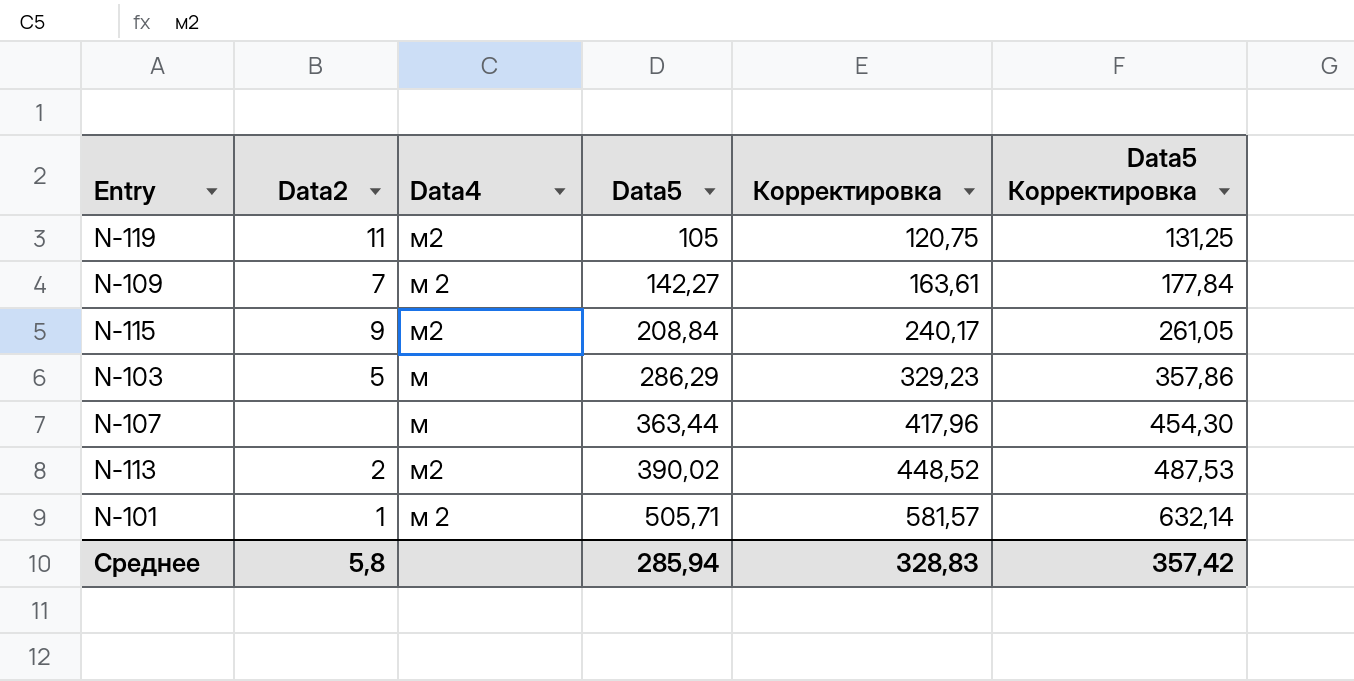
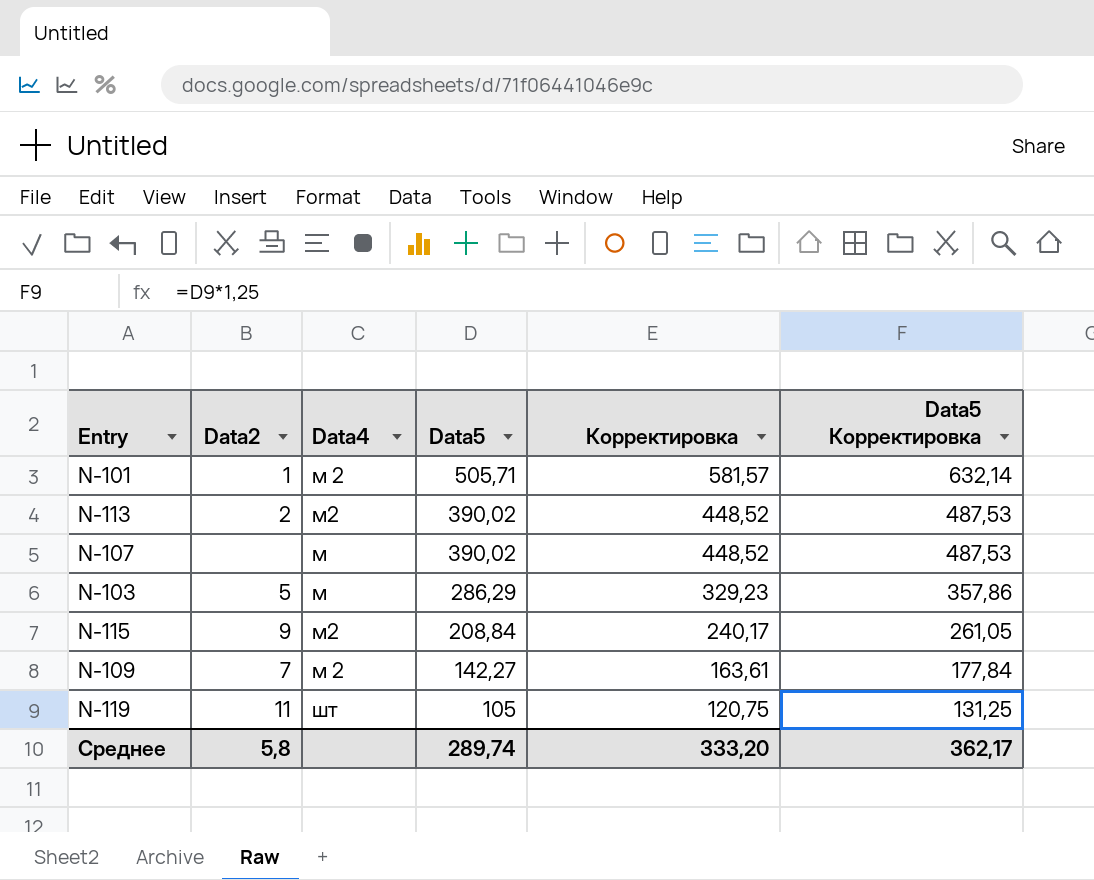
row order: Data5 ascending -> Data5 descending
N-107 | Data5: 363,44 -> 390,02
N-107 | Корректировка: 417,96 -> 448,52
N-107 | Data5 Корректировка: 454,30 -> 487,53
N-119 | Data4: м2 -> шт
Среднее | Data5: 285,94 -> 289,74
Среднее | Корректировка: 328,83 -> 333,20
Среднее | Data5 Корректировка: 357,42 -> 362,17

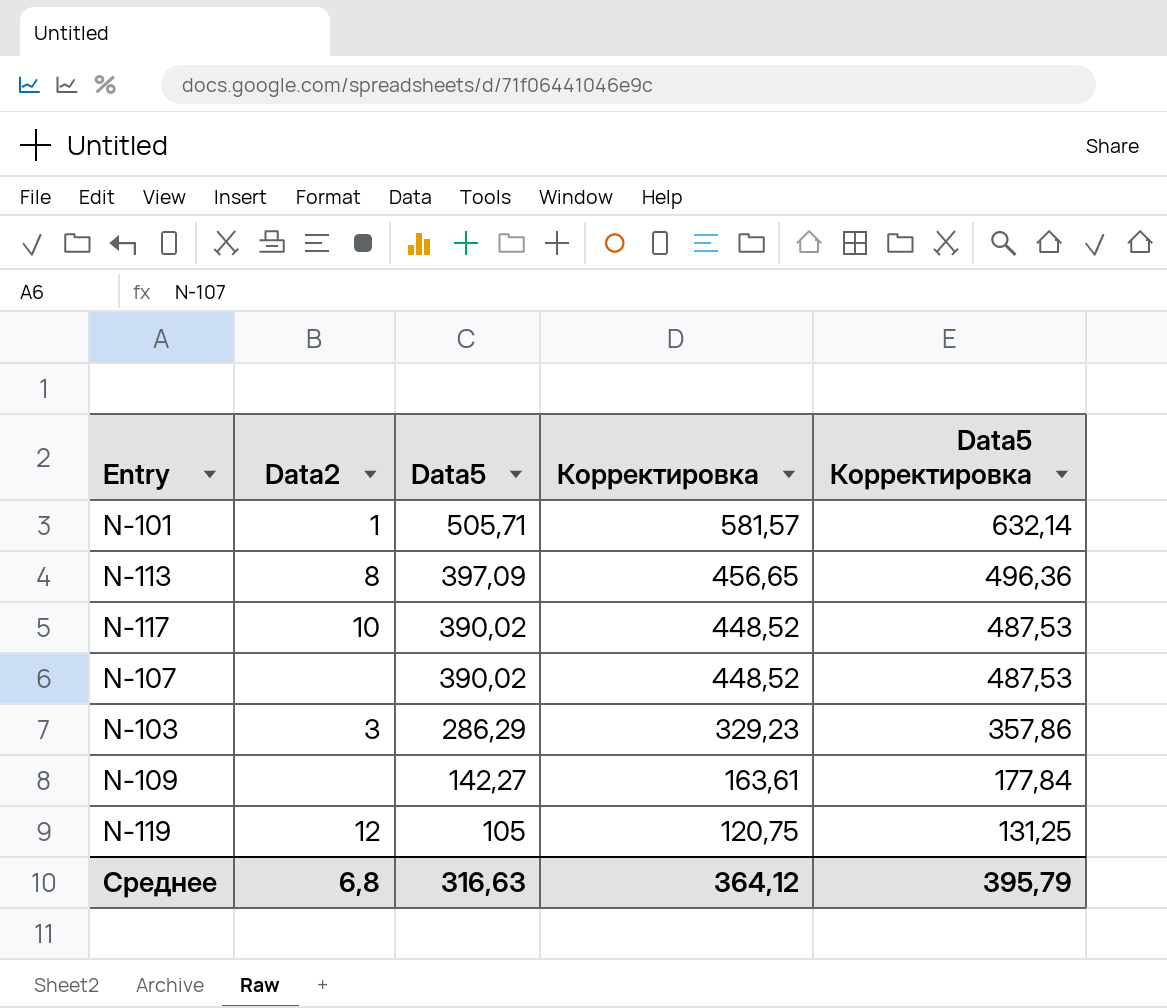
column Data4 | position: 3 -> none
row N-115: 9 | м2 | 208,84 | 240,17 | 261,05 -> none
N-113 | Data2: 2 -> 8
N-113 | Data5: 390,02 -> 397,09
N-113 | Корректировка: 448,52 -> 456,65
N-113 | Data5 Корректировка: 487,53 -> 496,36
row N-117: none -> 10 | 390,02 | 448,52 | 487,53
N-103 | Data2: 5 -> 3
N-109 | Data2: 7 -> none
N-119 | Data2: 11 -> 12
Среднее | Data2: 5,8 -> 6,8
Среднее | Data5: 289,74 -> 316,63
Среднее | Корректировка: 333,20 -> 364,12
Среднее | Data5 Корректировка: 362,17 -> 395,79

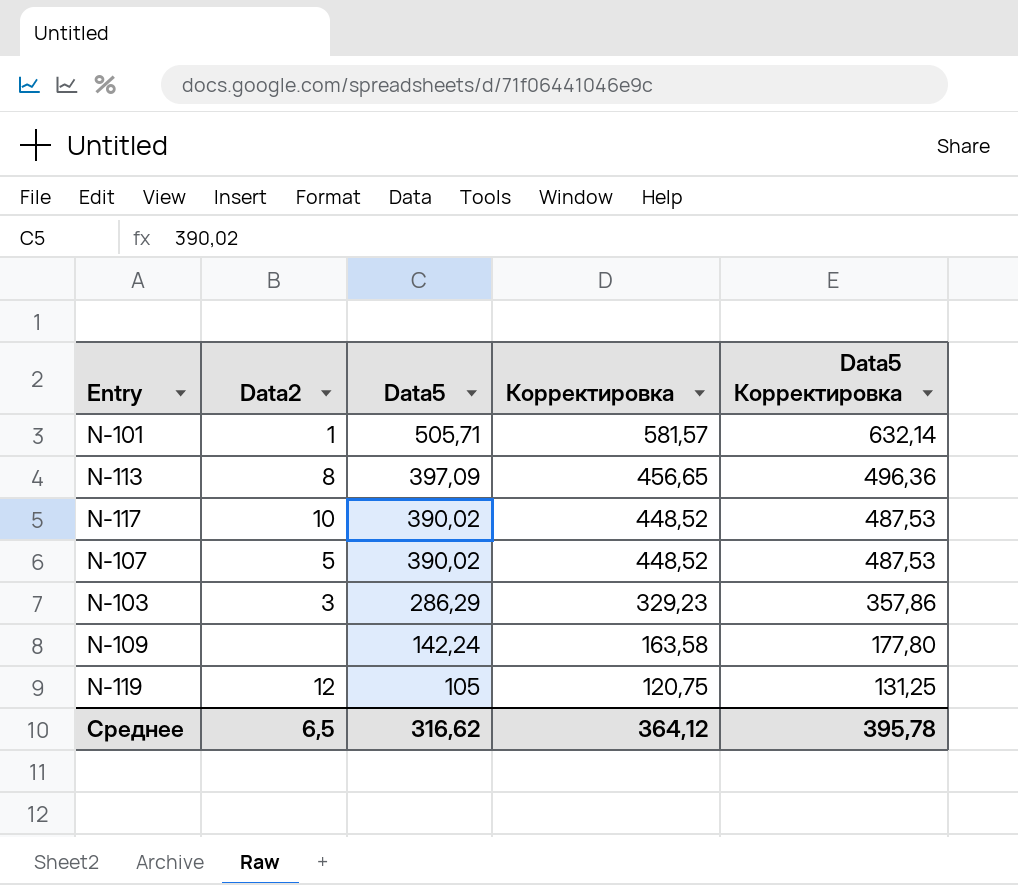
N-107 | Data2: none -> 5
N-109 | Data5: 142,27 -> 142,24
N-109 | Корректировка: 163,61 -> 163,58
N-109 | Data5 Корректировка: 177,84 -> 177,80
Среднее | Data2: 6,8 -> 6,5
Среднее | Data5: 316,63 -> 316,62
Среднее | Data5 Корректировка: 395,79 -> 395,78

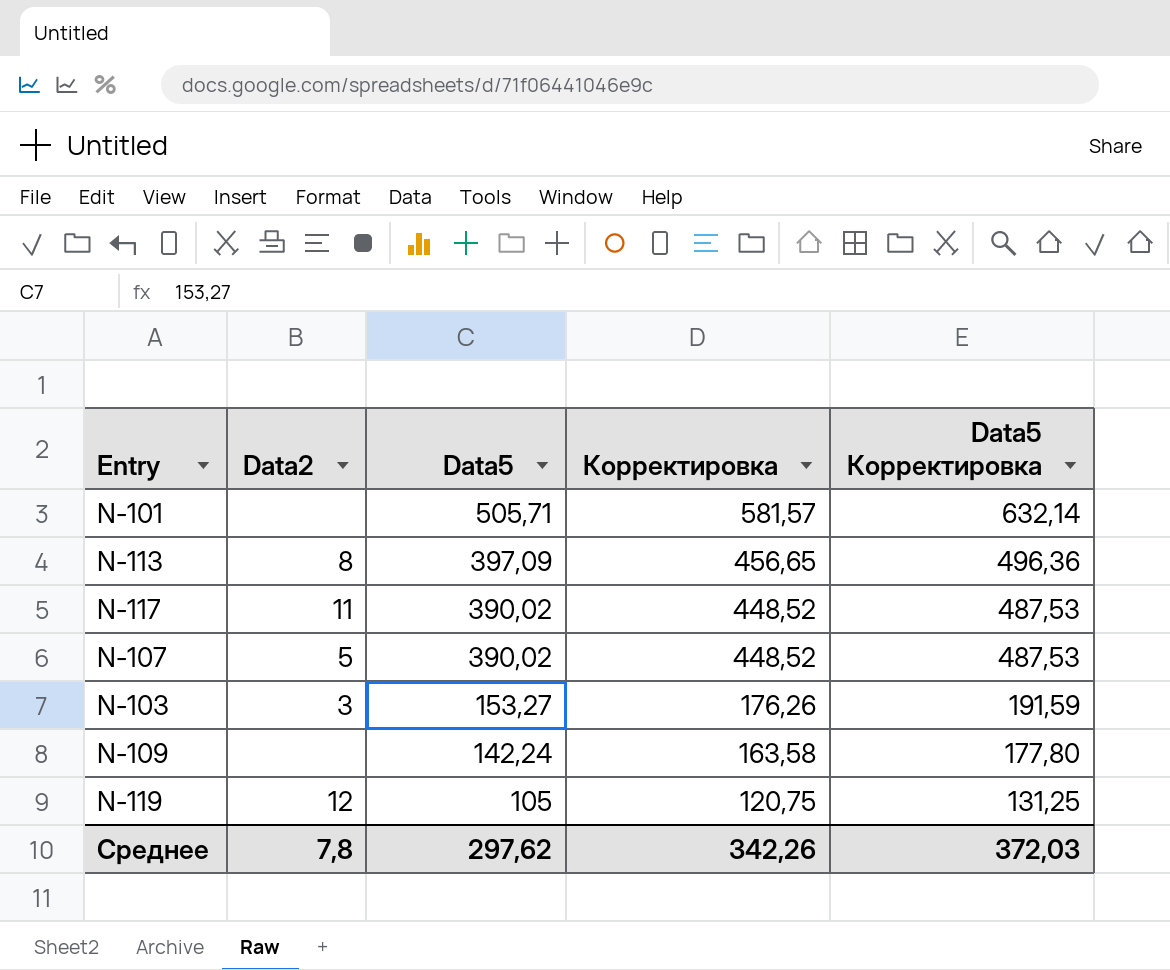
N-101 | Data2: 1 -> none
N-117 | Data2: 10 -> 11
N-103 | Data5: 286,29 -> 153,27
N-103 | Корректировка: 329,23 -> 176,26
N-103 | Data5 Корректировка: 357,86 -> 191,59
Среднее | Data2: 6,5 -> 7,8
Среднее | Data5: 316,62 -> 297,62
Среднее | Корректировка: 364,12 -> 342,26
Среднее | Data5 Корректировка: 395,78 -> 372,03

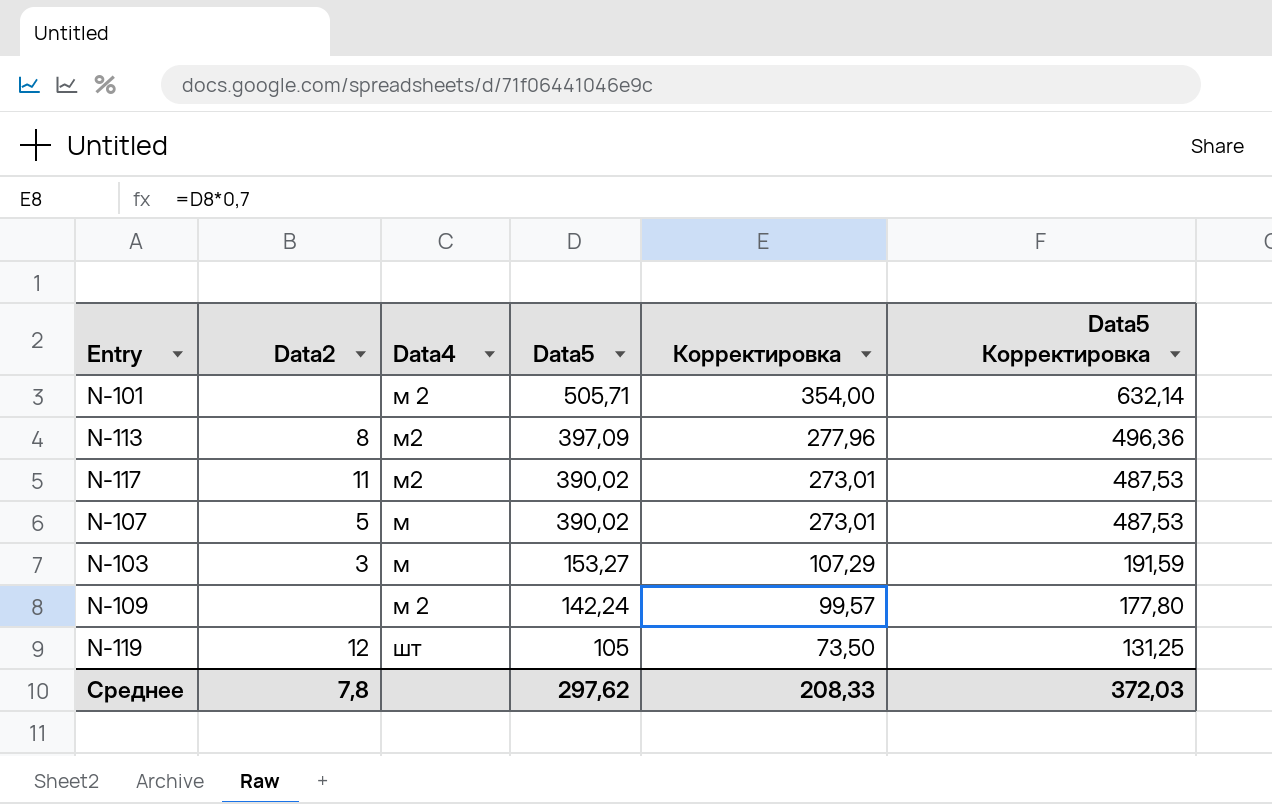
column Data4 | position: none -> 3
column Корректировка | formula: [Data5] * 1,15 -> [Data5] * 0,7
Среднее | Корректировка: 342,26 -> 208,33

